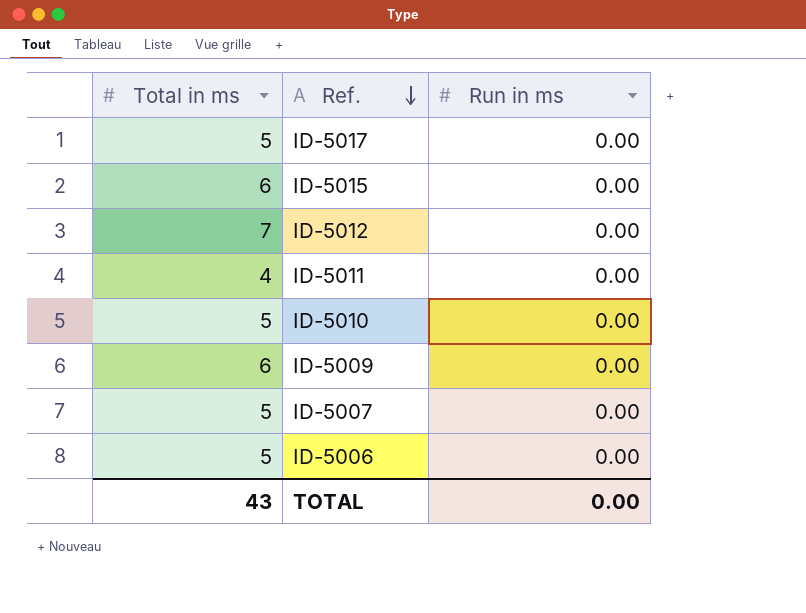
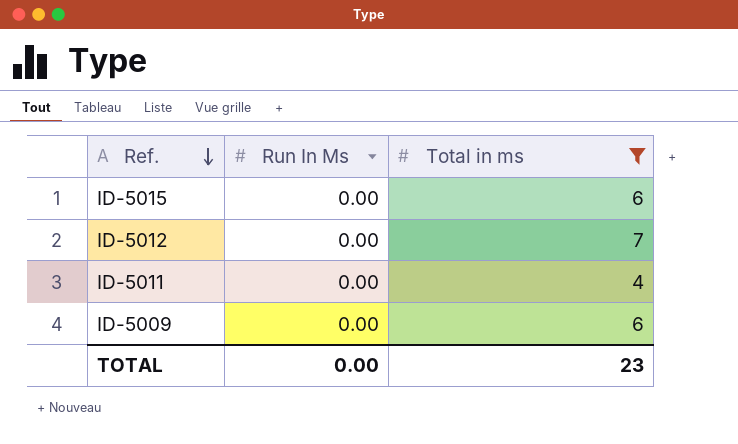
filter: none -> Total in ms != 5
column name: Run in ms -> Run In Ms
column Total in ms | position: 1 -> 3
TOTAL | Total in ms: 43 -> 23

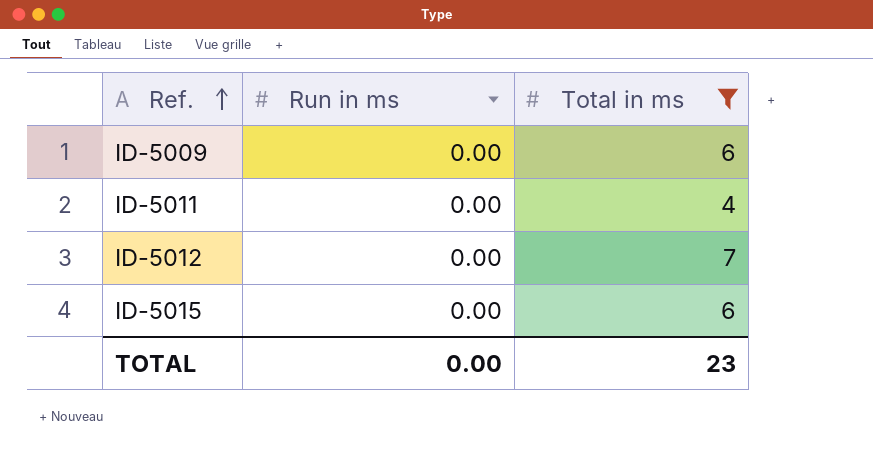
row order: Ref. descending -> Ref. ascending
column name: Run In Ms -> Run in ms

